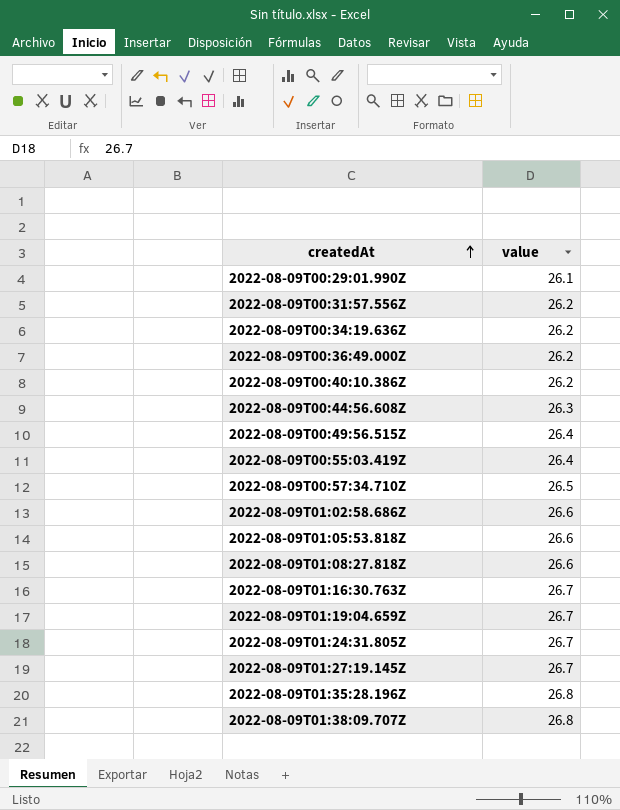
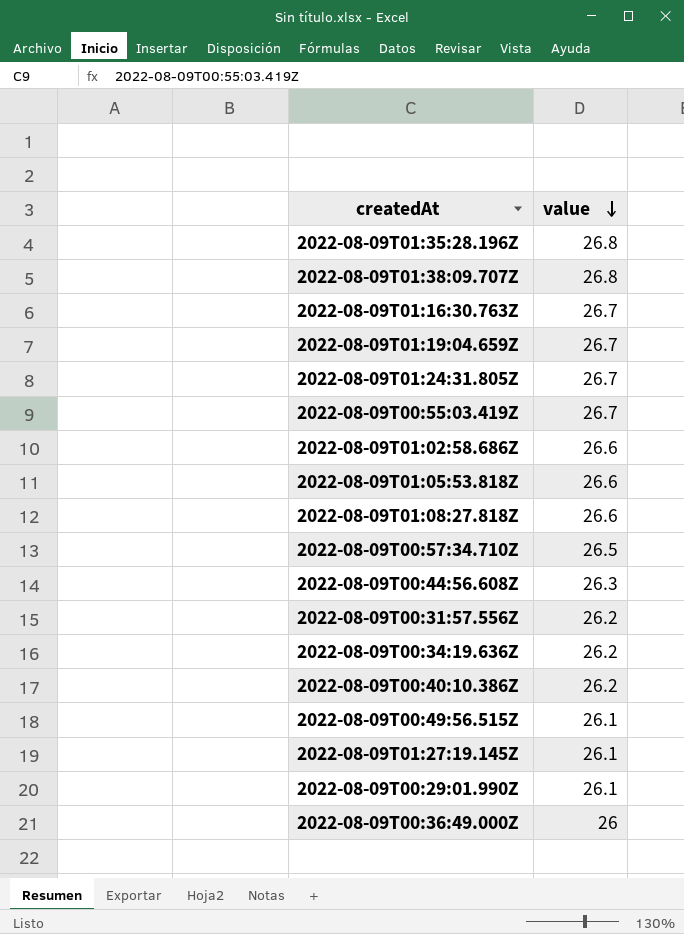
row order: createdAt ascending -> value descending
2022-08-09T00:55:03.419Z | value: 26.4 -> 26.7
2022-08-09T00:49:56.515Z | value: 26.4 -> 26.1
2022-08-09T01:27:19.145Z | value: 26.7 -> 26.1
2022-08-09T00:36:49.000Z | value: 26.2 -> 26

